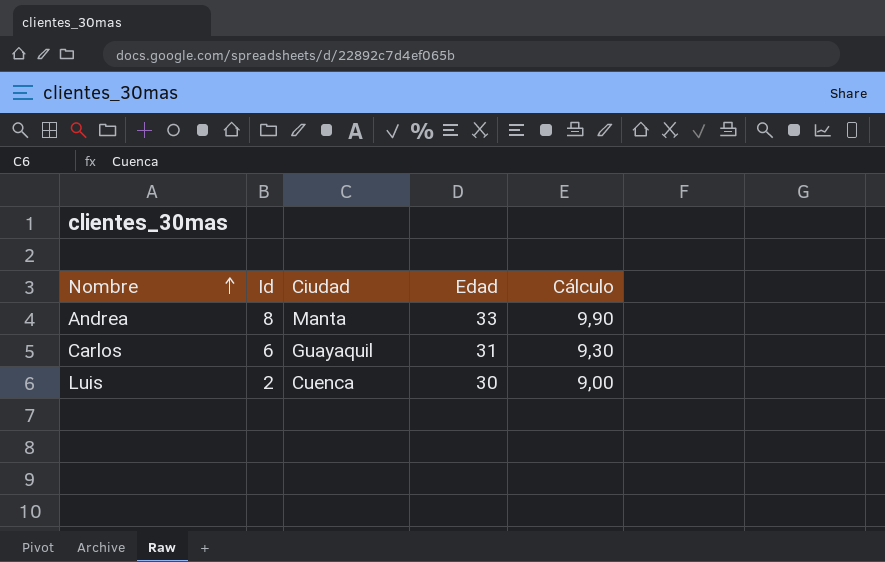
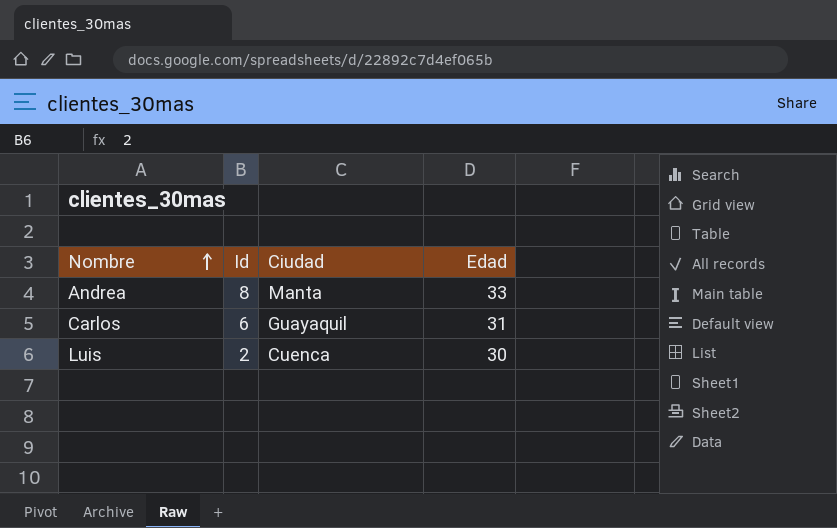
column Cálculo | formula: [Edad] * 0,3 -> none

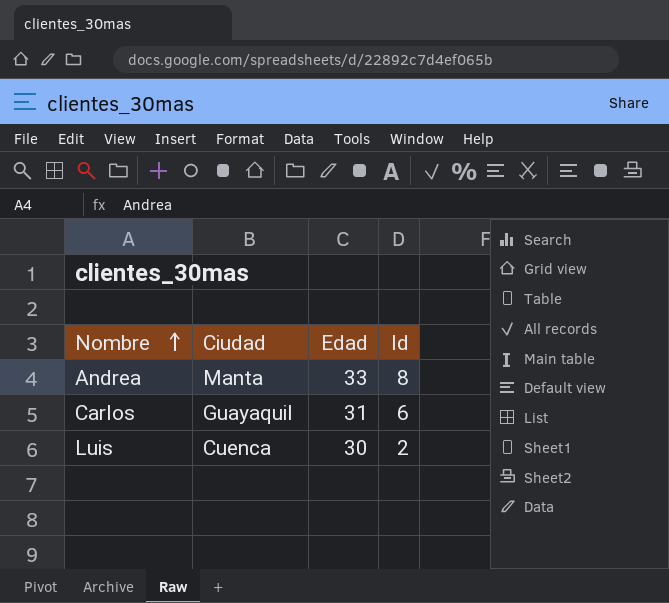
column Id | position: 2 -> 4

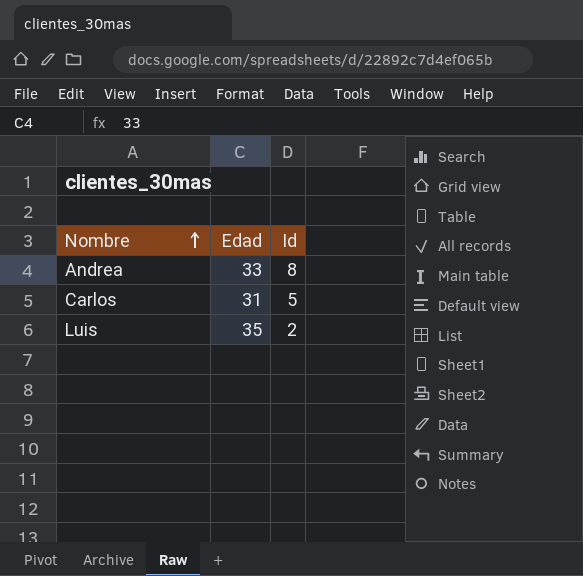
column Ciudad | position: 2 -> none
Carlos | Id: 6 -> 5
Luis | Edad: 30 -> 35

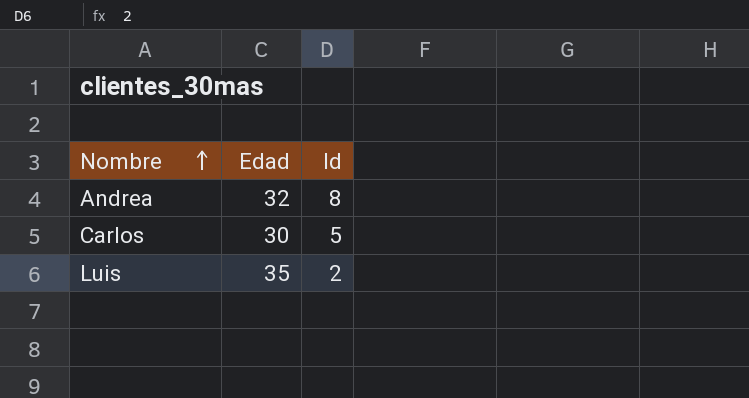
Andrea | Edad: 33 -> 32
Carlos | Edad: 31 -> 30

